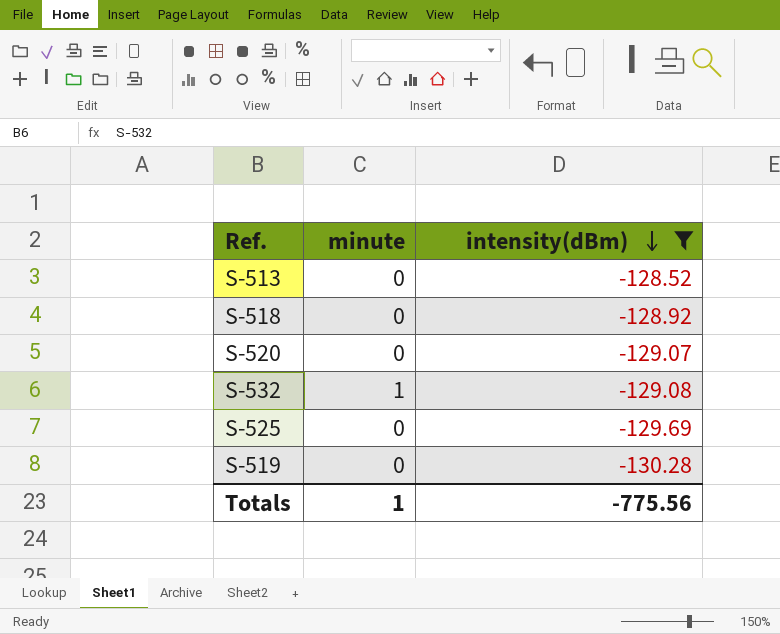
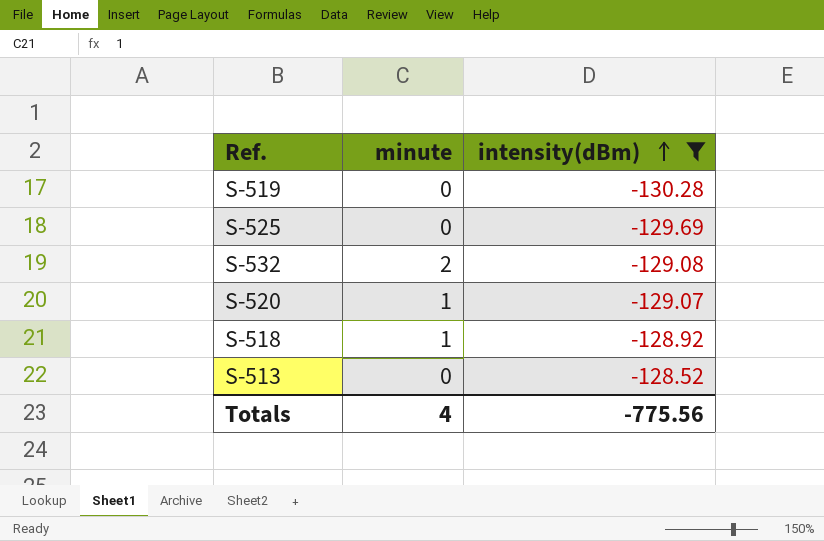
row order: intensity(dBm) descending -> intensity(dBm) ascending
S-532 | minute: 1 -> 2
S-520 | minute: 0 -> 1
S-518 | minute: 0 -> 1
Totals | minute: 1 -> 4

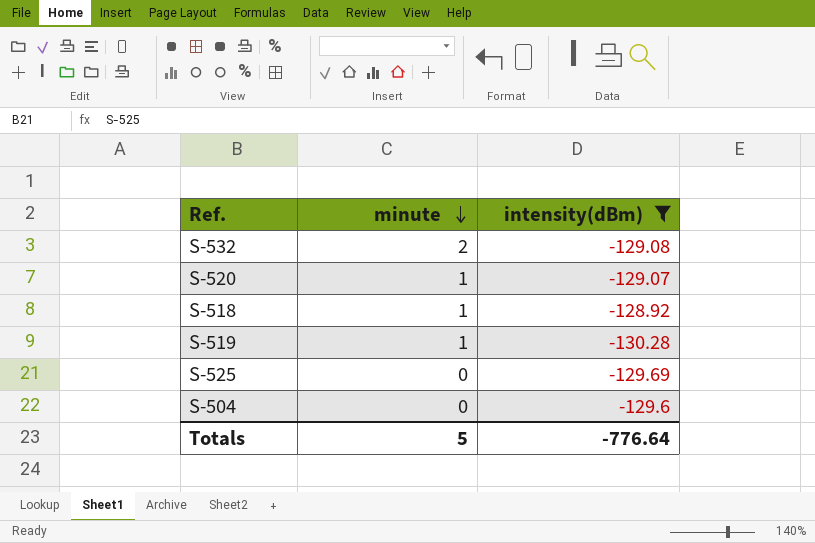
row order: intensity(dBm) ascending -> minute descending
row S-513: 0 | -128.52 -> none
S-519 | minute: 0 -> 1
row S-504: none -> 0 | -129.6
Totals | minute: 4 -> 5
Totals | intensity(dBm): -775.56 -> -776.64

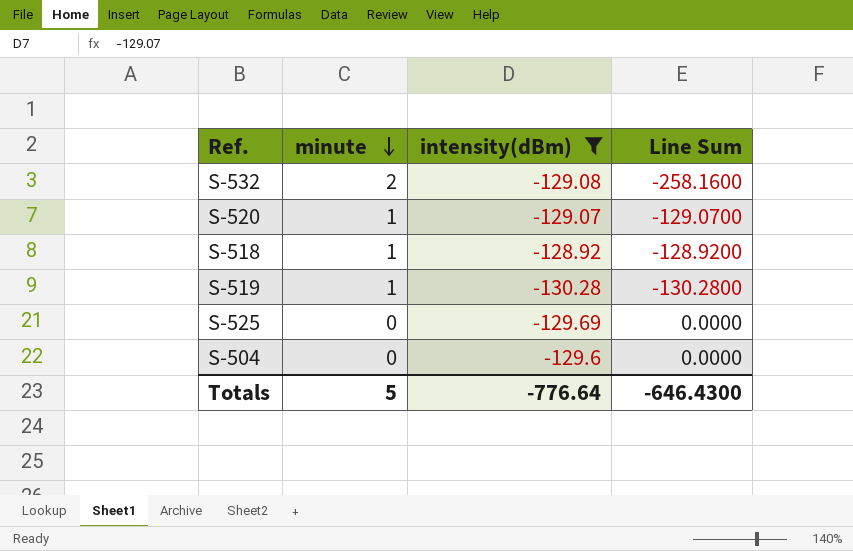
column Line Sum | formula: none -> [minute] * [intensity(dBm)]

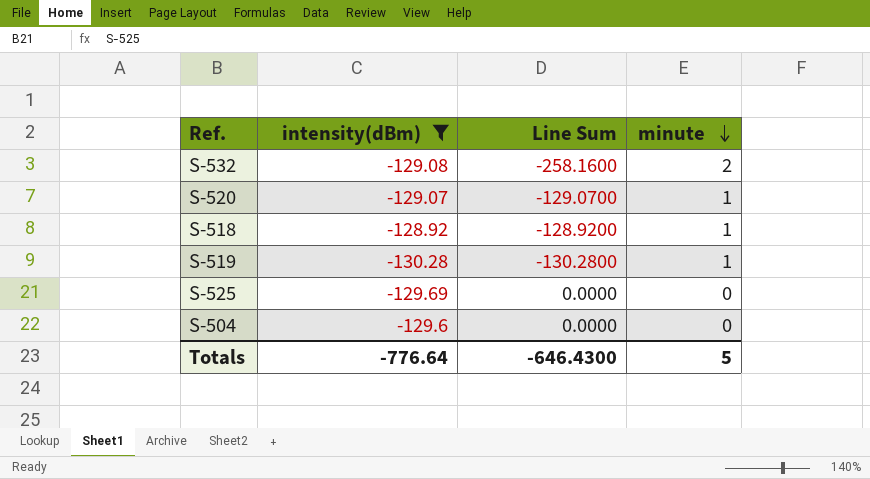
column minute | position: 2 -> 4

